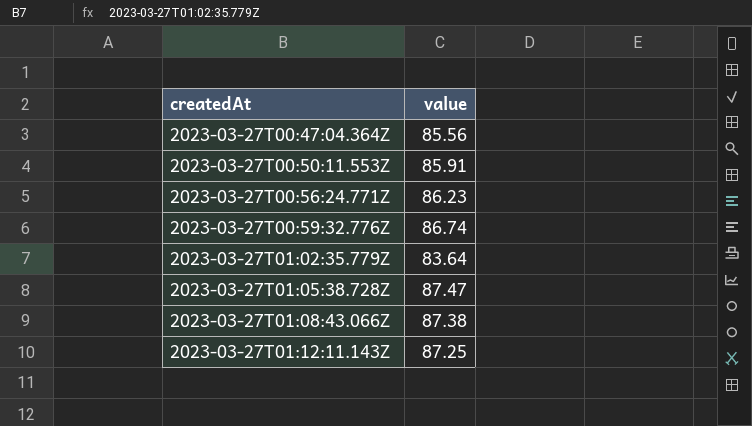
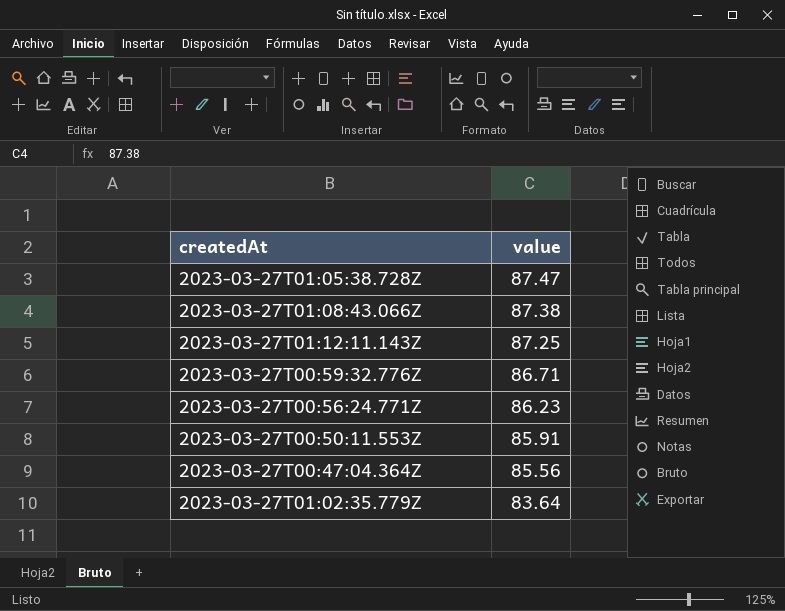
row order: createdAt ascending -> value descending
2023-03-27T00:59:32.776Z | value: 86.74 -> 86.71

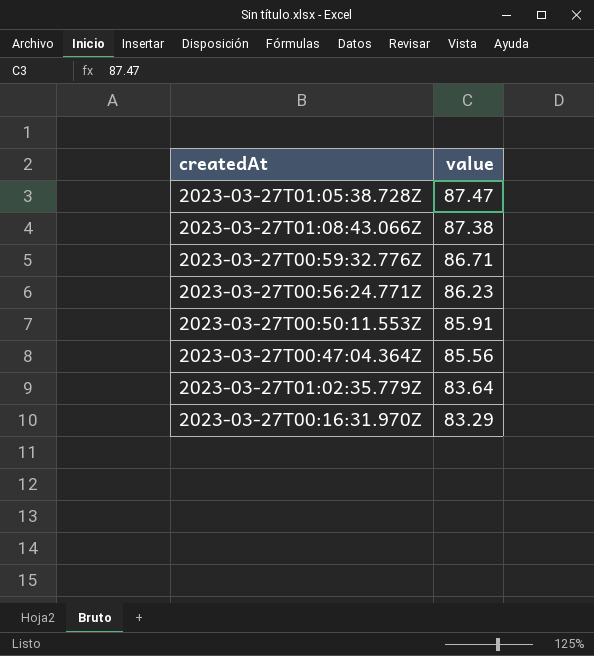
row 2023-03-27T01:12:11.143Z: 87.25 -> none
row 2023-03-27T00:16:31.970Z: none -> 83.29

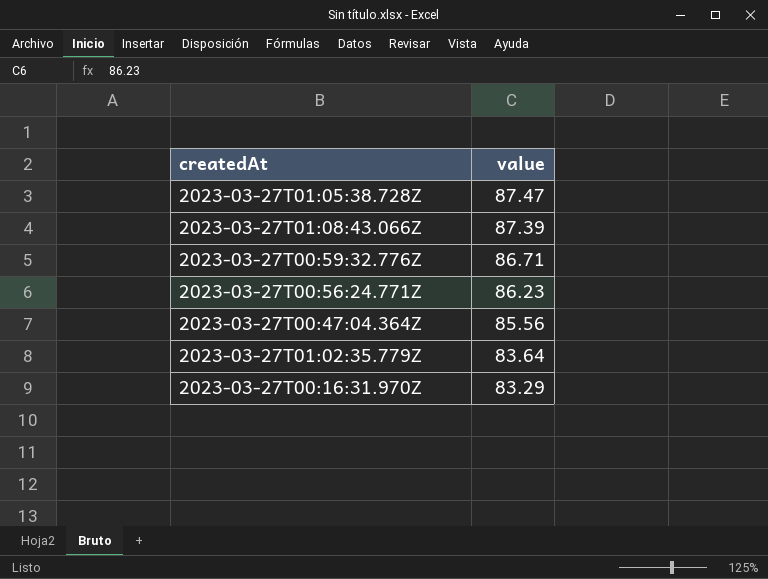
row 2023-03-27T00:50:11.553Z: 85.91 -> none
2023-03-27T01:08:43.066Z | value: 87.38 -> 87.39

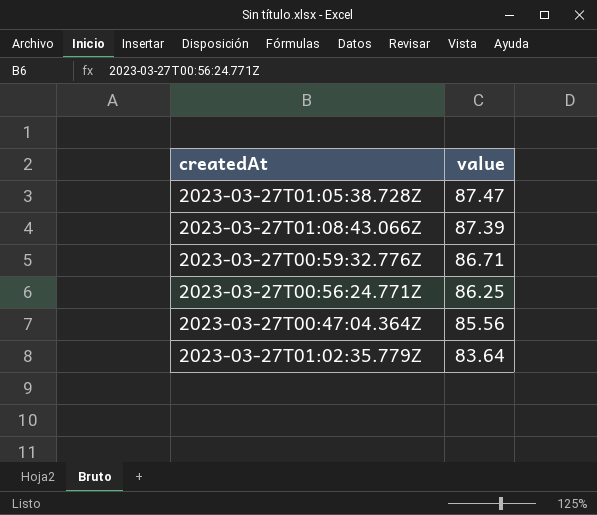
row 2023-03-27T00:16:31.970Z: 83.29 -> none
2023-03-27T00:56:24.771Z | value: 86.23 -> 86.25

